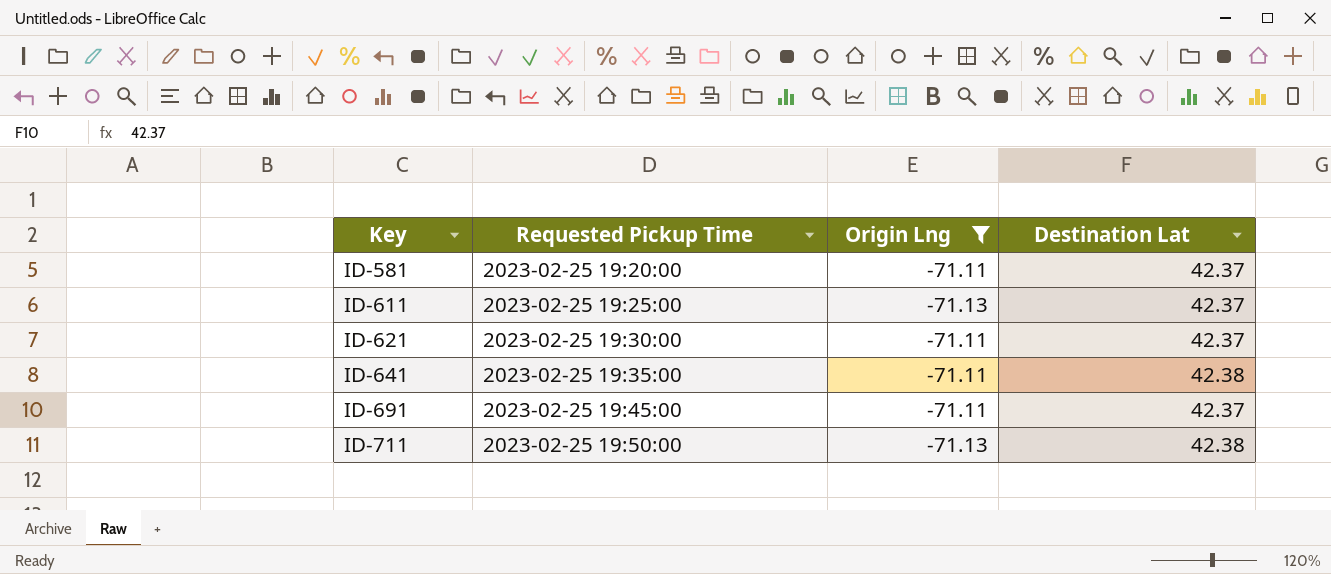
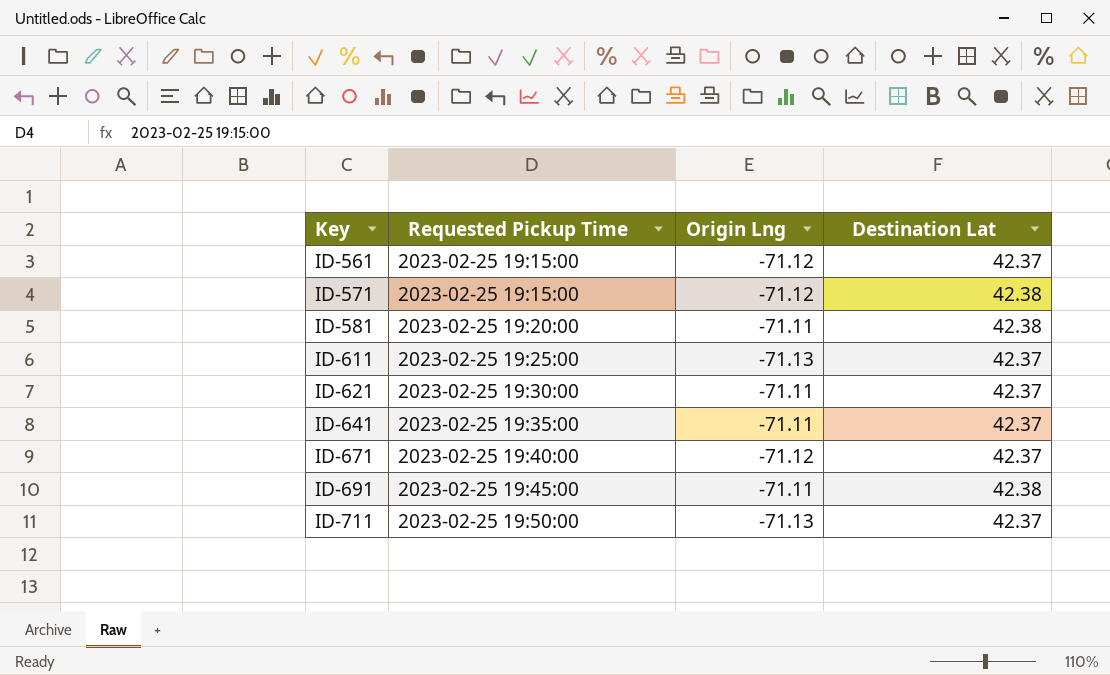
filter: Origin Lng != -71.12 -> none
ID-581 | Destination Lat: 42.37 -> 42.38
ID-641 | Destination Lat: 42.38 -> 42.37
ID-691 | Destination Lat: 42.37 -> 42.38
ID-711 | Destination Lat: 42.38 -> 42.37

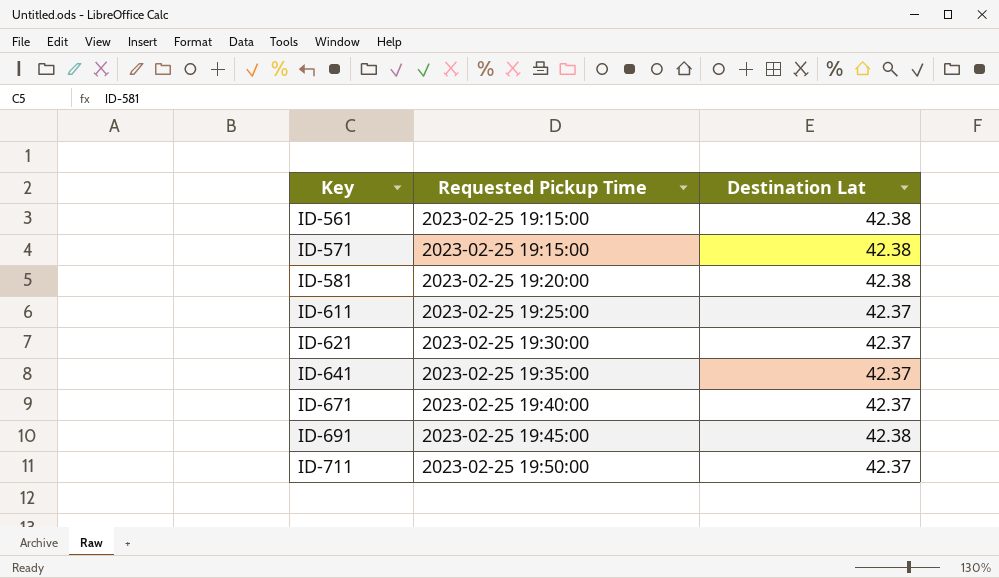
column Origin Lng | position: 3 -> none
ID-561 | Destination Lat: 42.37 -> 42.38

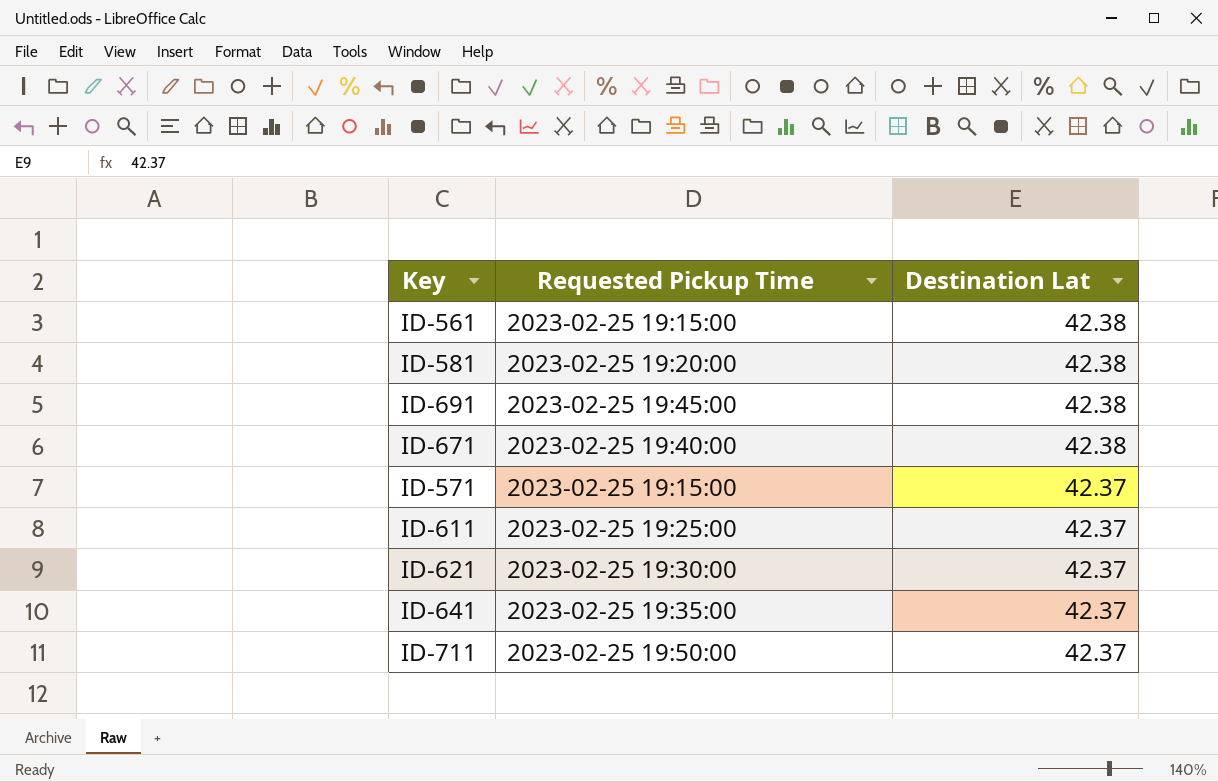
row order: Key ascending -> Destination Lat descending
ID-671 | Destination Lat: 42.37 -> 42.38
ID-571 | Destination Lat: 42.38 -> 42.37

